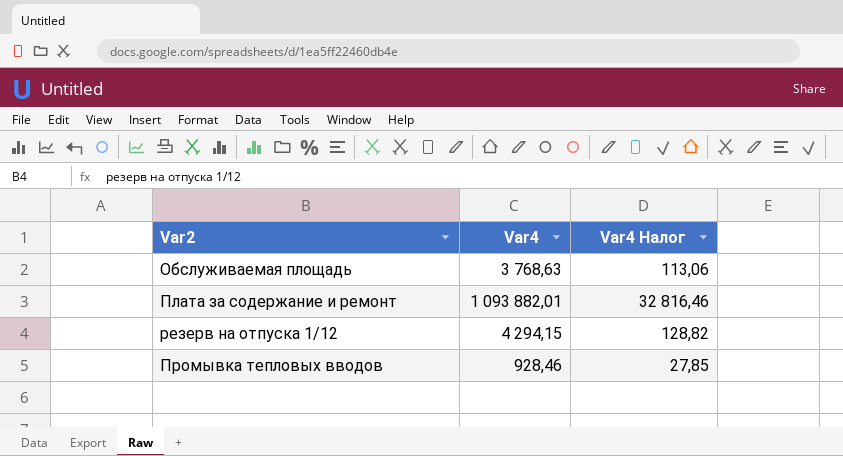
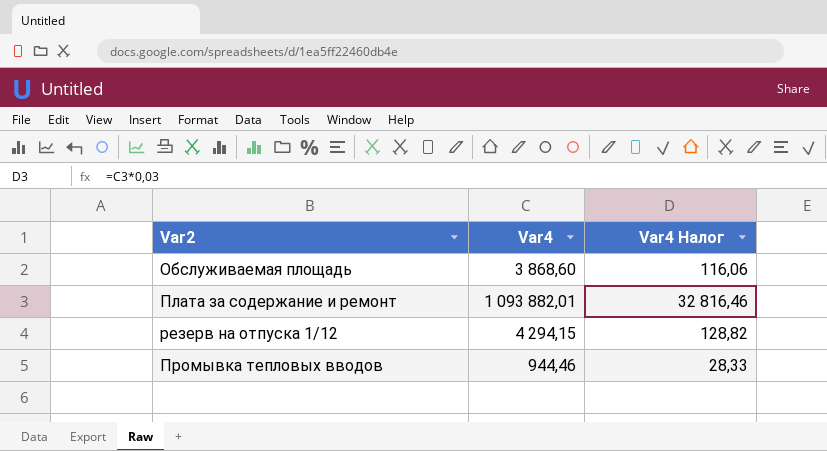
Обслуживаемая площадь | Var4: 3 768,63 -> 3 868,60
Обслуживаемая площадь | Var4 Налог: 113,06 -> 116,06
Промывка тепловых вводов | Var4: 928,46 -> 944,46
Промывка тепловых вводов | Var4 Налог: 27,85 -> 28,33

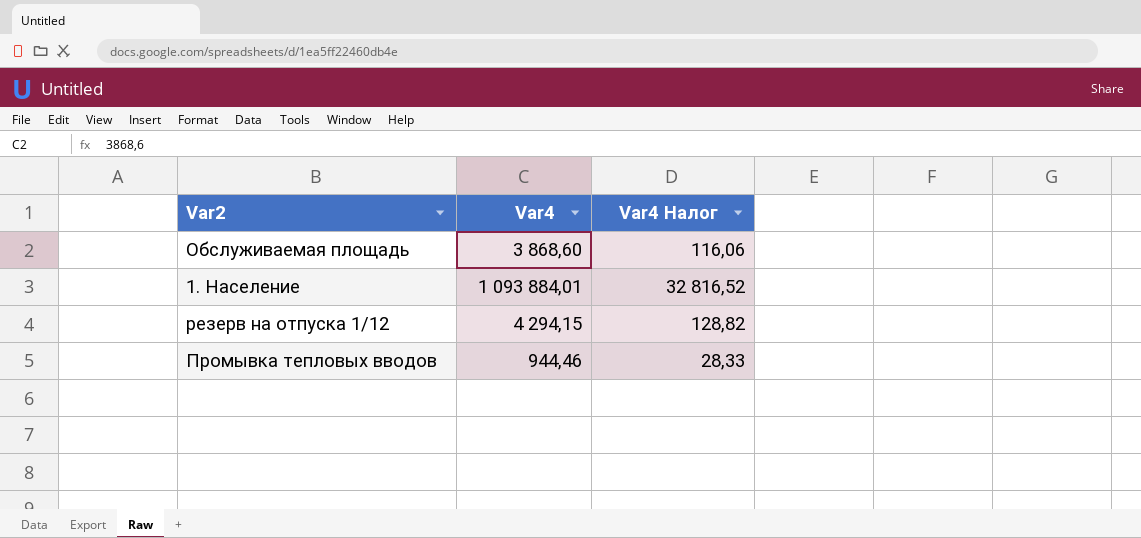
row Плата за содержание и ремонт: 1 093 882,01 | 32 816,46 -> none
row 1. Население: none -> 1 093 884,01 | 32 816,52

